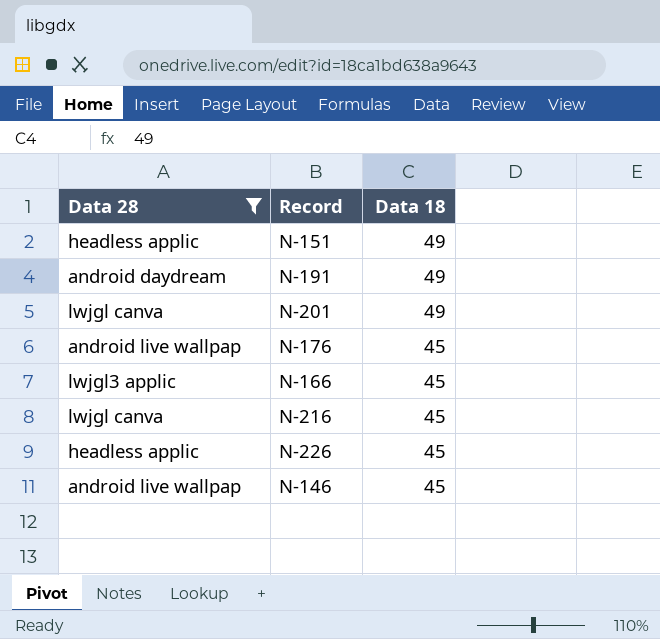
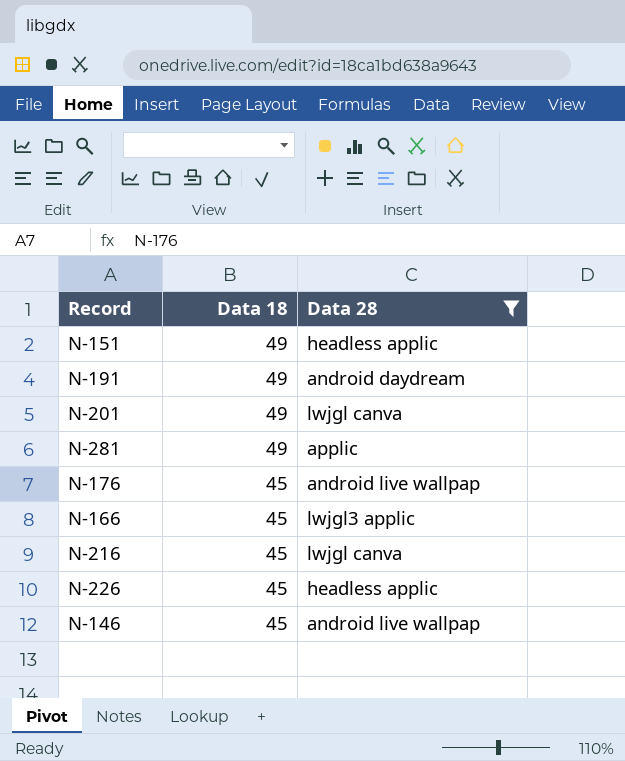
column Data 28 | position: 1 -> 3
row N-281: none -> 49 | applic

